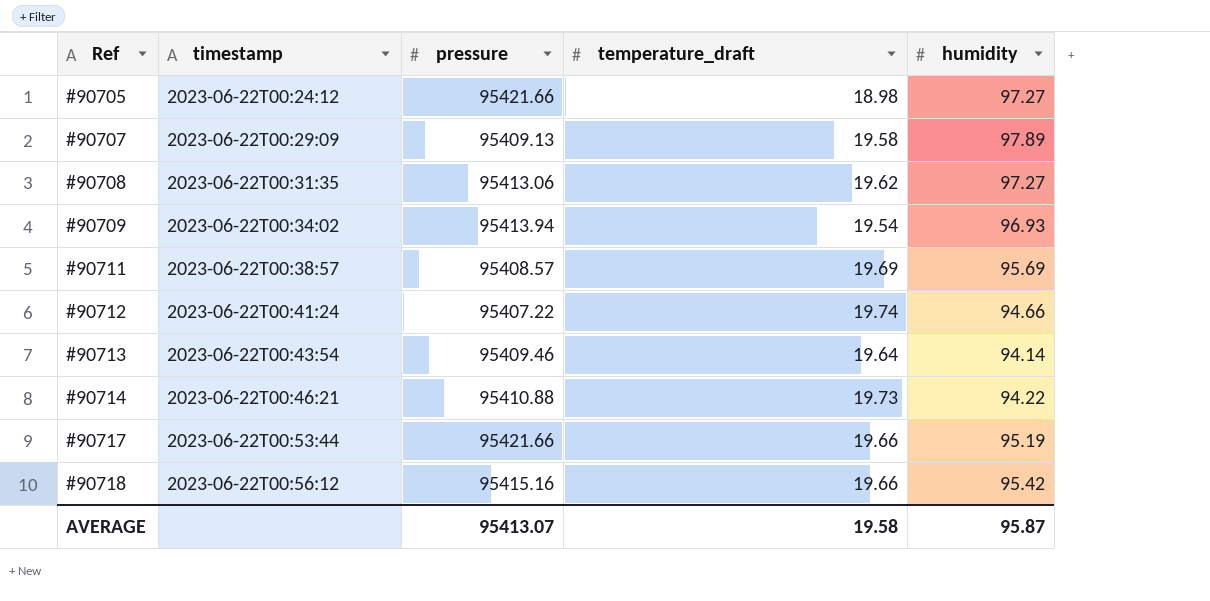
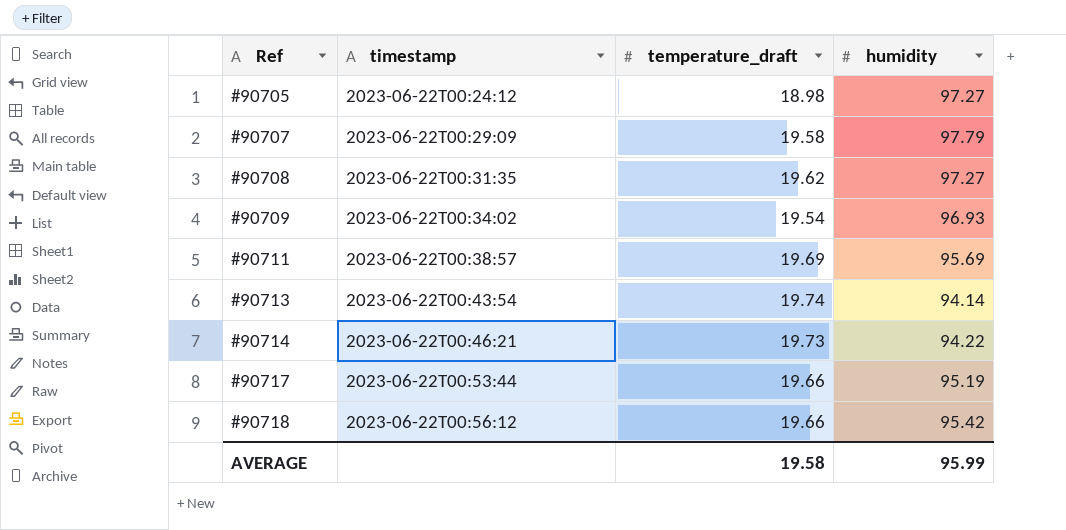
column pressure | position: 3 -> none
row #90712: 2023-06-22T00:41:24 | 95407.22 | 19.74 | 94.66 -> none
#90707 | humidity: 97.89 -> 97.79
#90713 | temperature_draft: 19.64 -> 19.74
AVERAGE | humidity: 95.87 -> 95.99

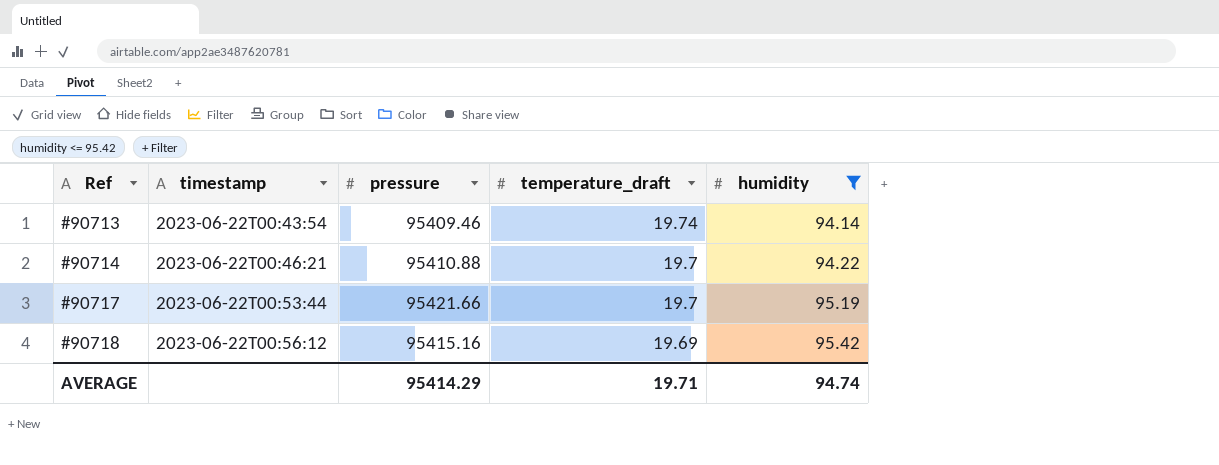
filter: none -> humidity <= 95.42
column pressure | position: none -> 3
#90714 | temperature_draft: 19.73 -> 19.7
#90717 | temperature_draft: 19.66 -> 19.7
#90718 | temperature_draft: 19.66 -> 19.69
AVERAGE | temperature_draft: 19.58 -> 19.71
AVERAGE | humidity: 95.99 -> 94.74

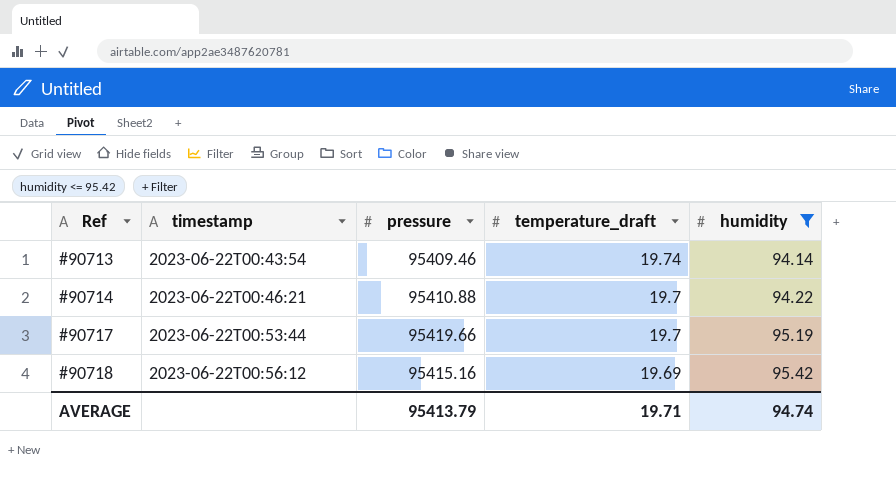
#90717 | pressure: 95421.66 -> 95419.66
AVERAGE | pressure: 95414.29 -> 95413.79

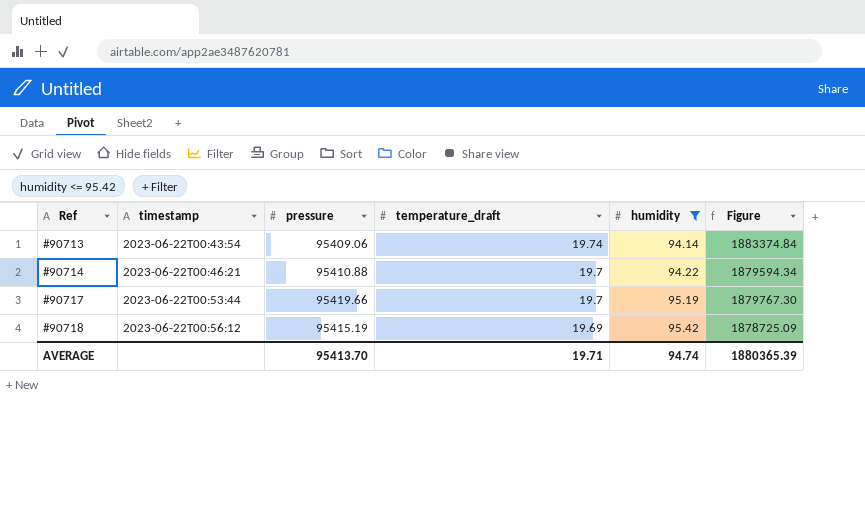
column Figure | formula: none -> [pressure] * [temperature_draft]
#90713 | pressure: 95409.46 -> 95409.06
#90718 | pressure: 95415.16 -> 95415.19
AVERAGE | pressure: 95413.79 -> 95413.70

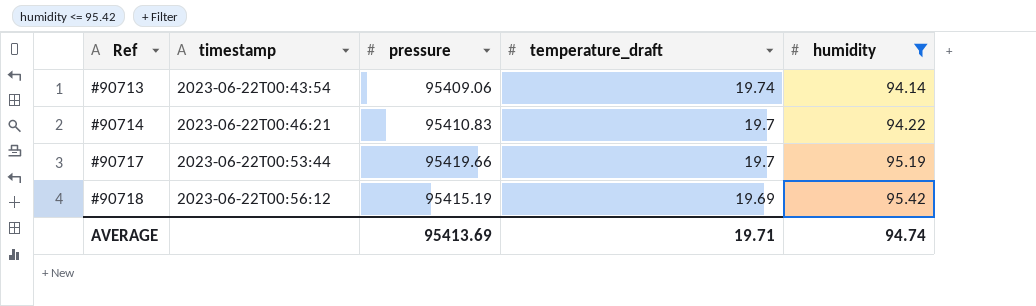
column Figure | formula: [pressure] * [temperature_draft] -> none
#90714 | pressure: 95410.88 -> 95410.83
AVERAGE | pressure: 95413.70 -> 95413.69

